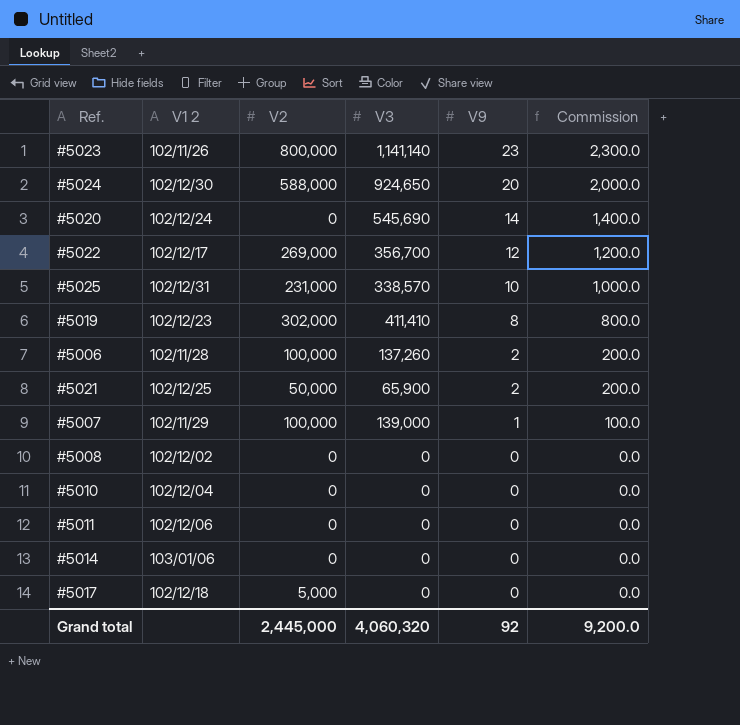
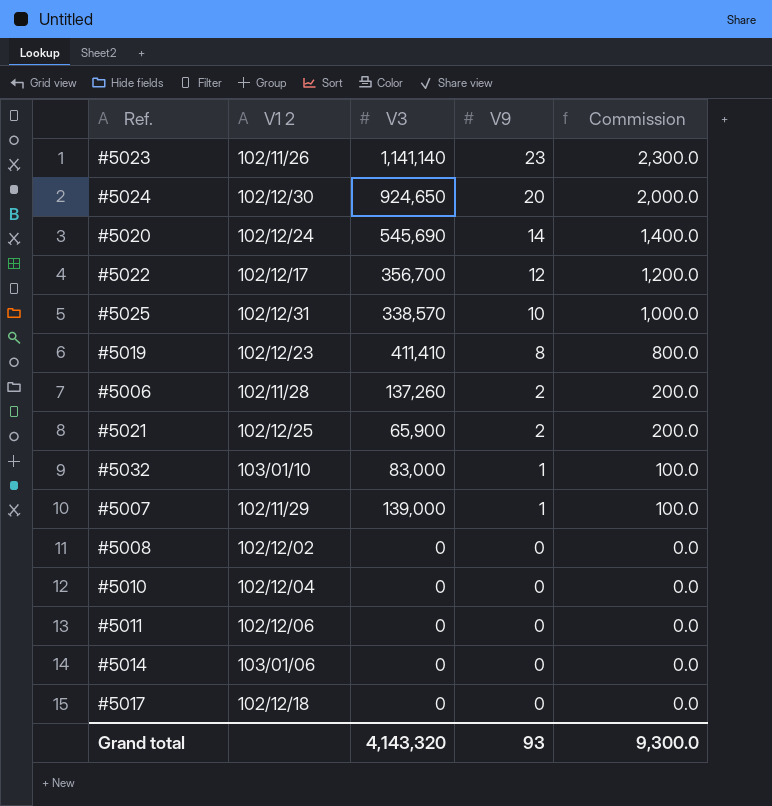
column V2 | position: 3 -> none
row #5032: none -> 103/01/10 | 83,000 | 1 | 100.0
Grand total | V3: 4,060,320 -> 4,143,320
Grand total | V9: 92 -> 93
Grand total | Commission: 9,200.0 -> 9,300.0

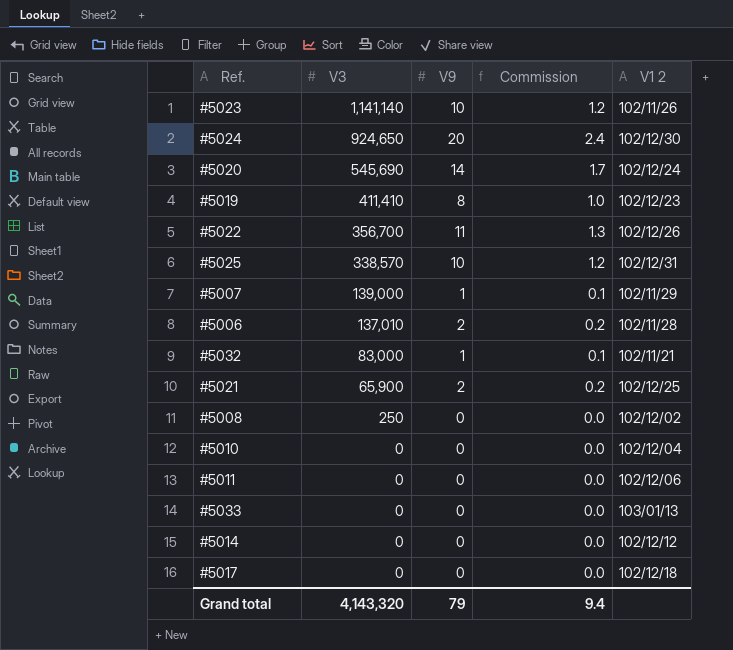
row order: V9 descending -> V3 descending
column Commission | formula: [V9] * 100 -> [V9] * 0.12
column V1 2 | position: 2 -> 5
#5023 | V9: 23 -> 10
#5022 | V9: 12 -> 11
#5022 | V1 2: 102/12/17 -> 102/12/26
#5006 | V3: 137,260 -> 137,010
#5032 | V1 2: 103/01/10 -> 102/11/21
#5008 | V3: 0 -> 250
row #5033: none -> 0 | 0 | 0.0 | 103/01/13
#5014 | V1 2: 103/01/06 -> 102/12/12
Grand total | V9: 93 -> 79
Grand total | Commission: 9,300.0 -> 9.4

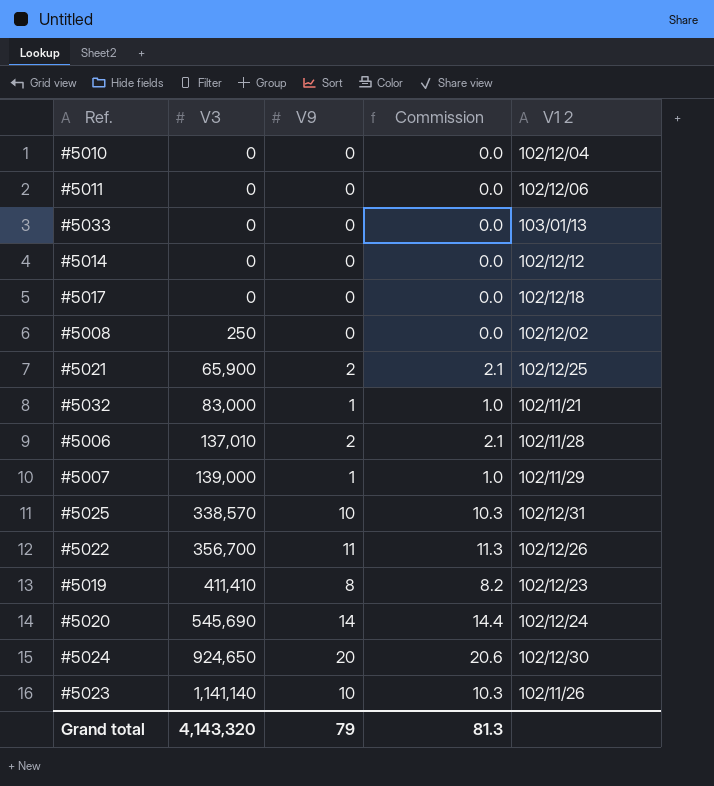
row order: V3 descending -> V3 ascending
column Commission | formula: [V9] * 0.12 -> [V9] * 1.03
Grand total | Commission: 9.4 -> 81.3

